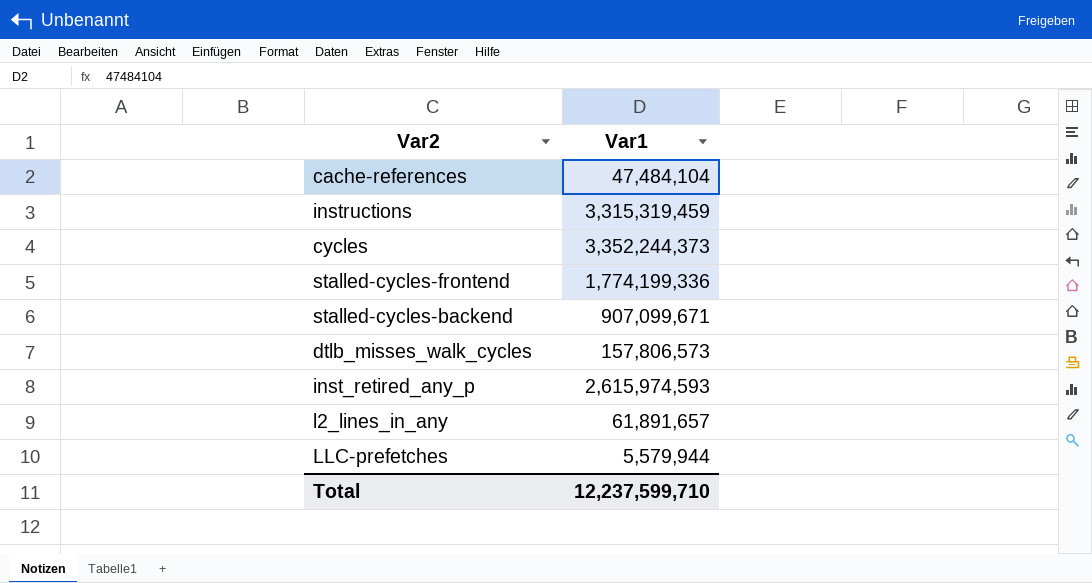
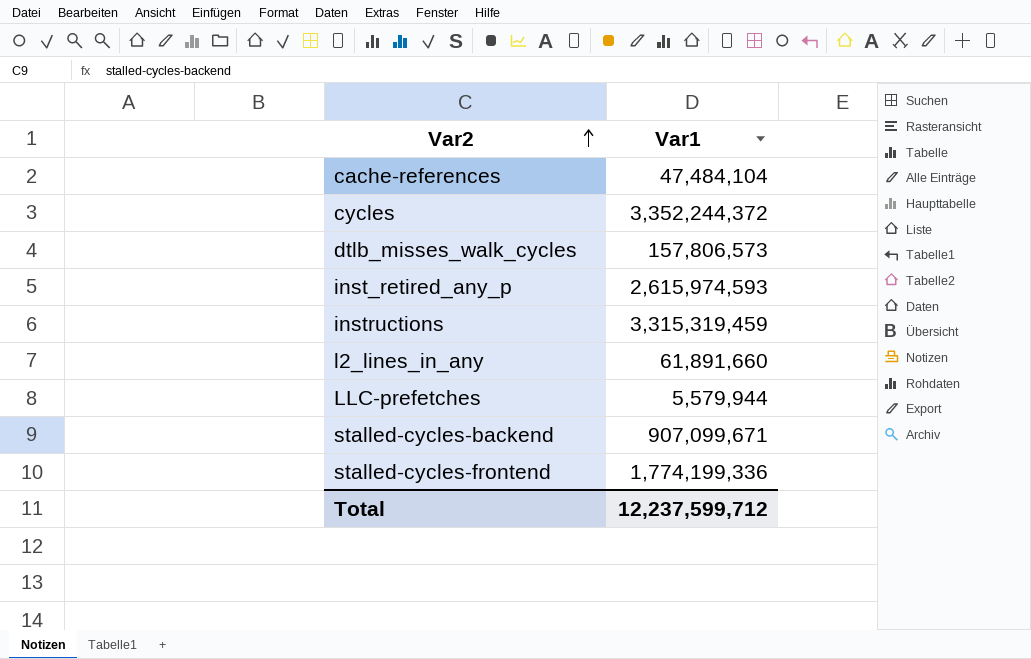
row order: none -> Var2 ascending
cycles | Var1: 3,352,244,373 -> 3,352,244,372
l2_lines_in_any | Var1: 61,891,657 -> 61,891,660
Total | Var1: 12,237,599,710 -> 12,237,599,712

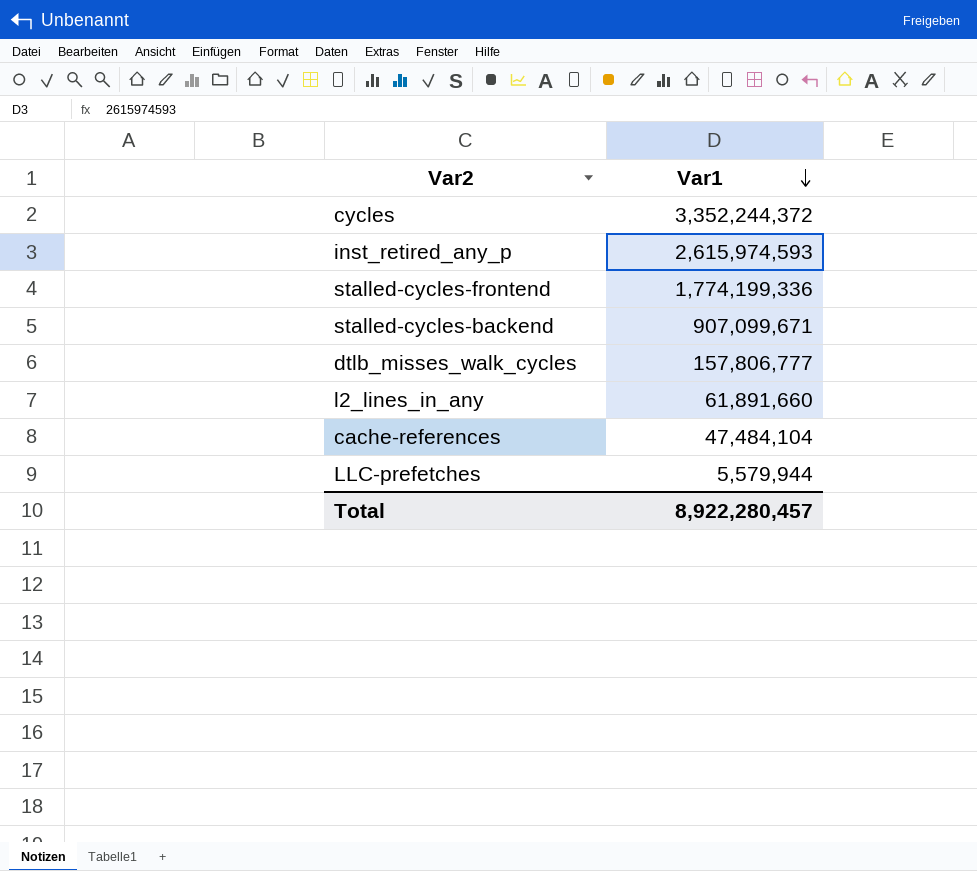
row order: Var2 ascending -> Var1 descending
row instructions: 3,315,319,459 -> none
dtlb_misses_walk_cycles | Var1: 157,806,573 -> 157,806,777
Total | Var1: 12,237,599,712 -> 8,922,280,457

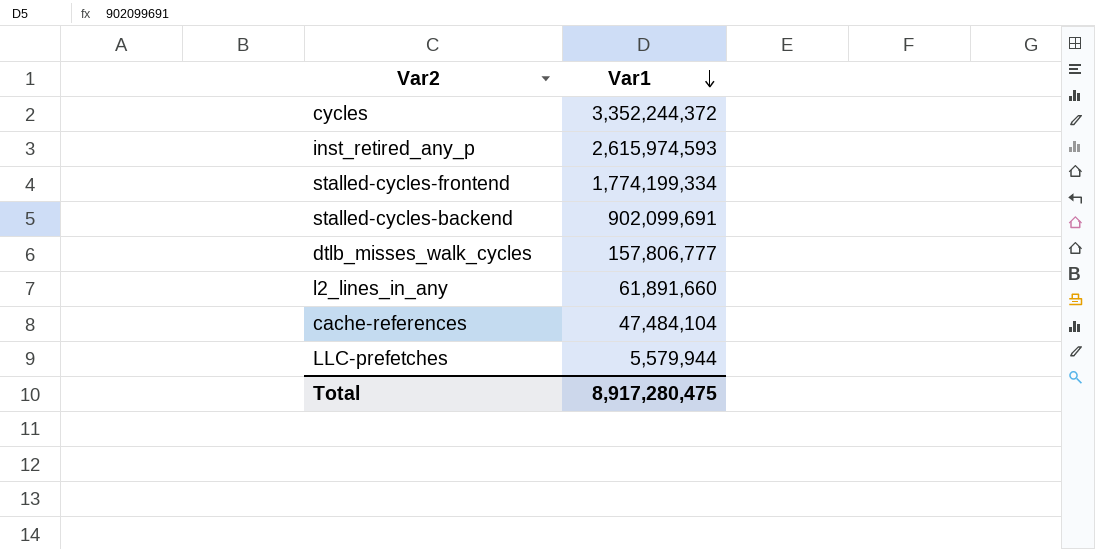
stalled-cycles-frontend | Var1: 1,774,199,336 -> 1,774,199,334
stalled-cycles-backend | Var1: 907,099,671 -> 902,099,691
Total | Var1: 8,922,280,457 -> 8,917,280,475

